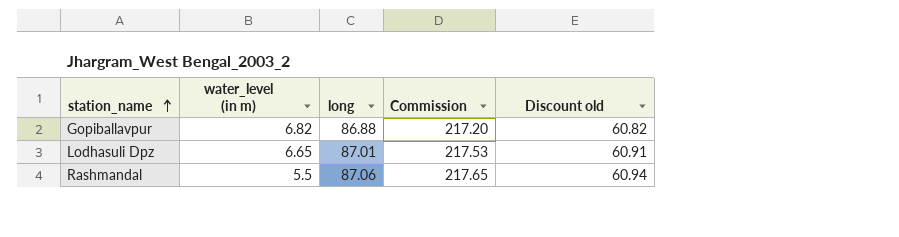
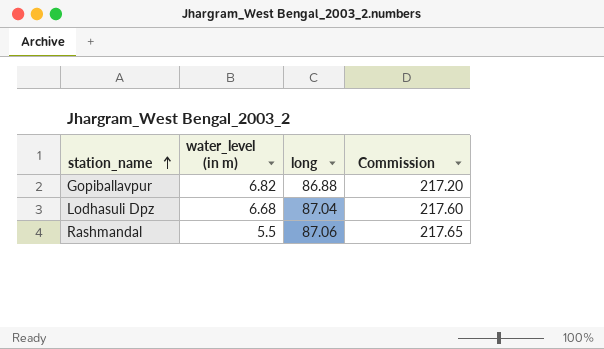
column Discount old | formula: [long] * 0.7 -> none
Lodhasuli Dpz | water_level (in m): 6.65 -> 6.68
Lodhasuli Dpz | long: 87.01 -> 87.04
Lodhasuli Dpz | Commission: 217.53 -> 217.60

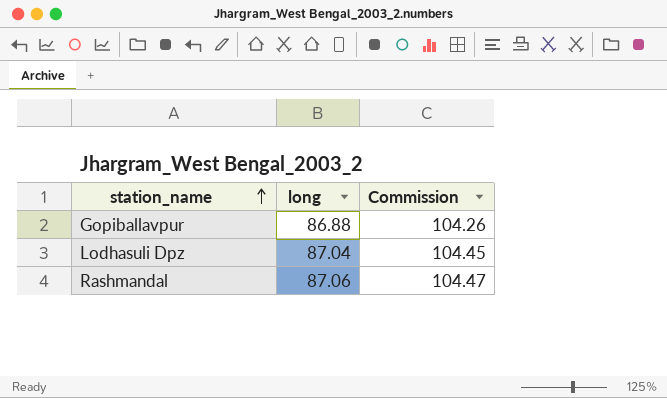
column water_level (in m) | position: 2 -> none
column Commission | formula: [long] * 2.5 -> [long] * 1.2

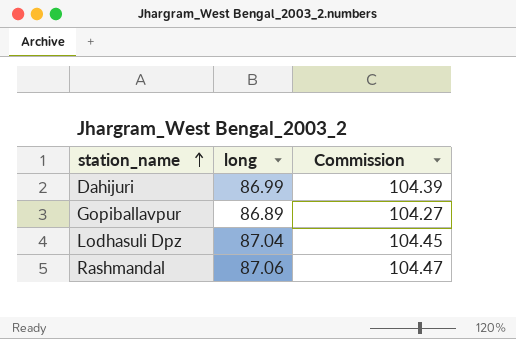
row Dahijuri: none -> 86.99 | 104.39
Gopiballavpur | long: 86.88 -> 86.89
Gopiballavpur | Commission: 104.26 -> 104.27

